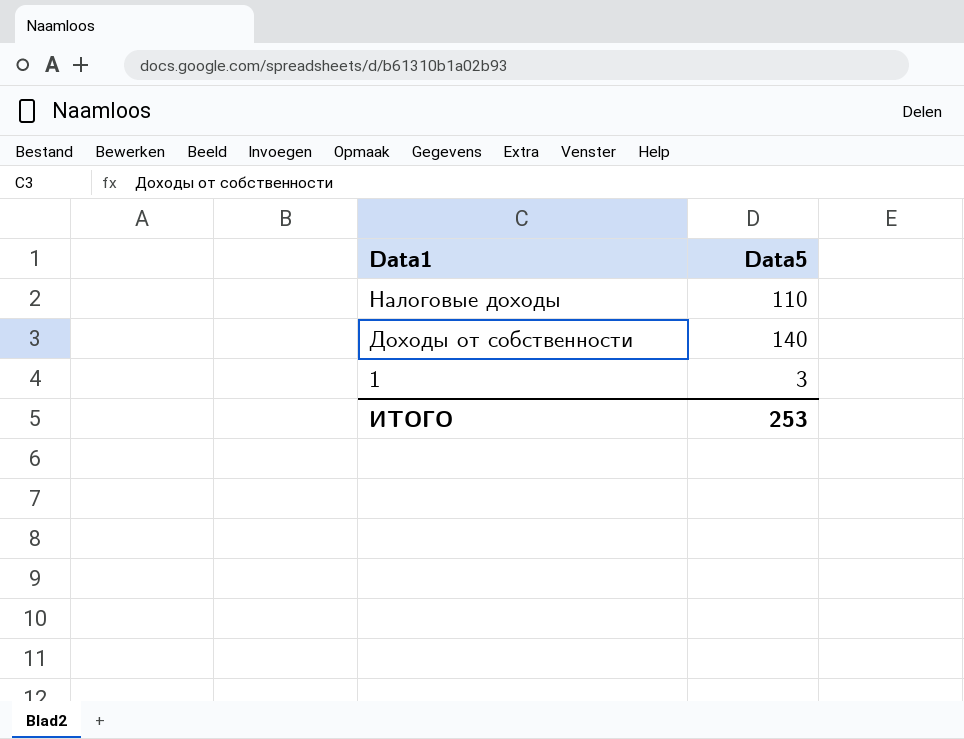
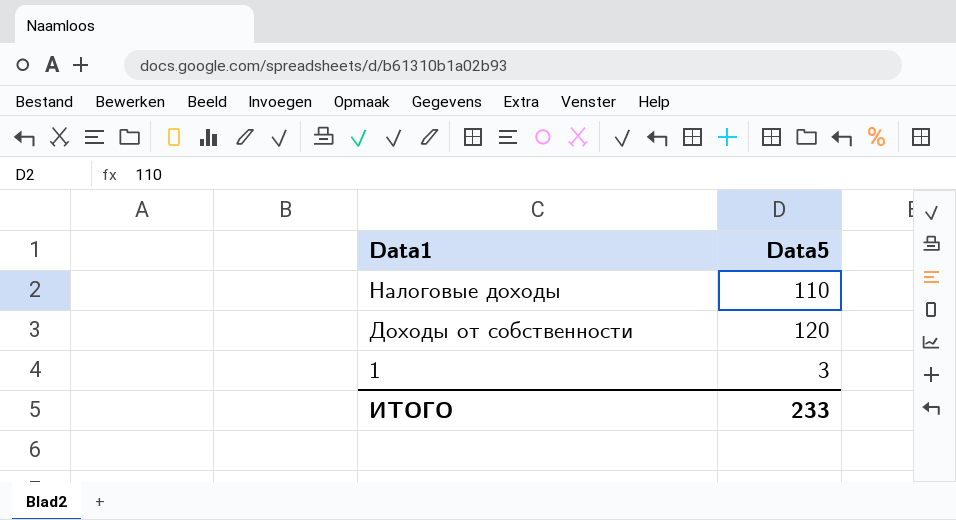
Доходы от собственности | Data5: 140 -> 120
ИТОГО | Data5: 253 -> 233

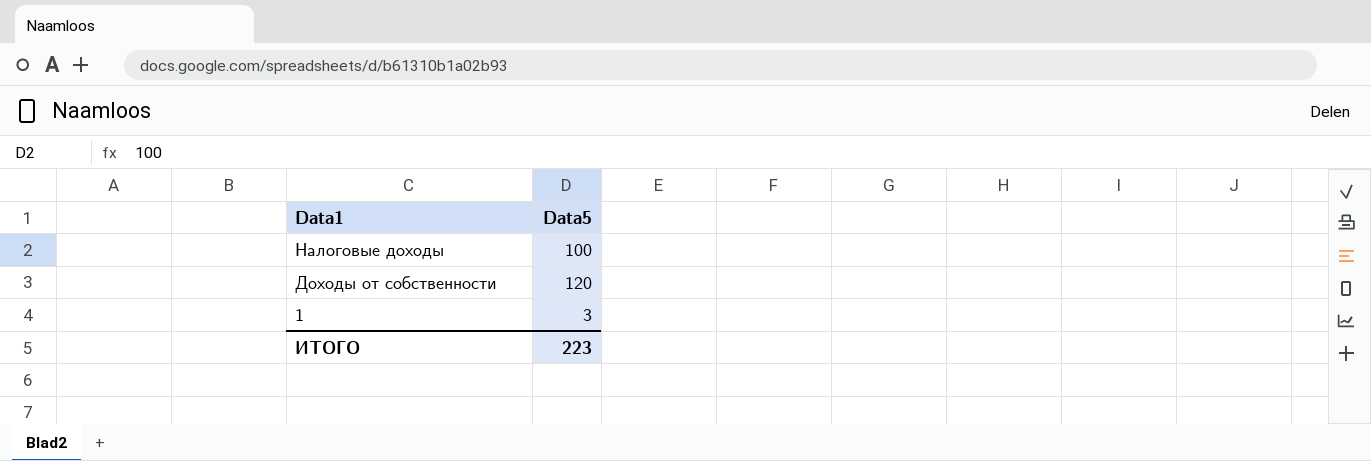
Налоговые доходы | Data5: 110 -> 100
ИТОГО | Data5: 233 -> 223

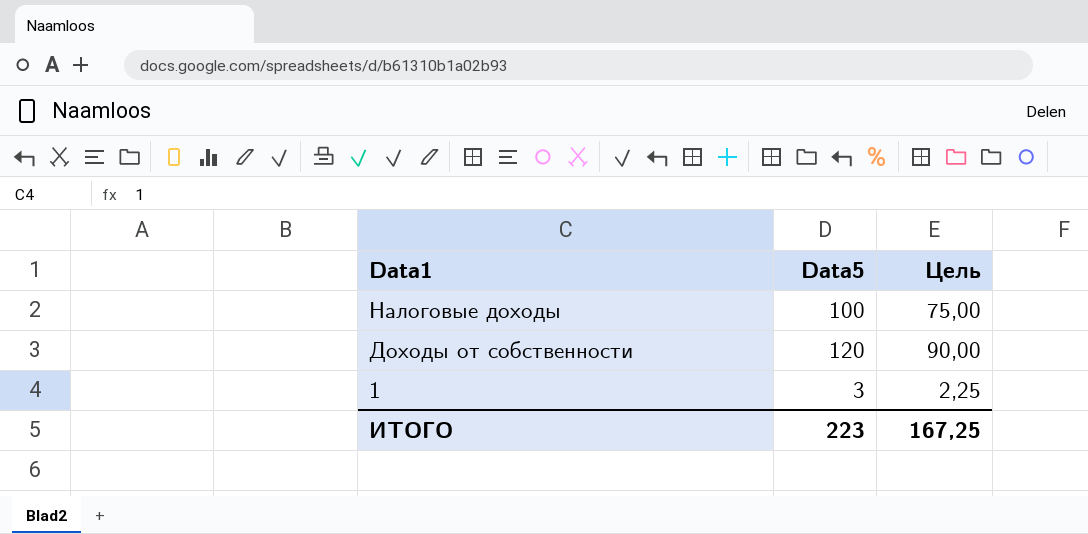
column Цель | formula: none -> [Data5] * 0,75

